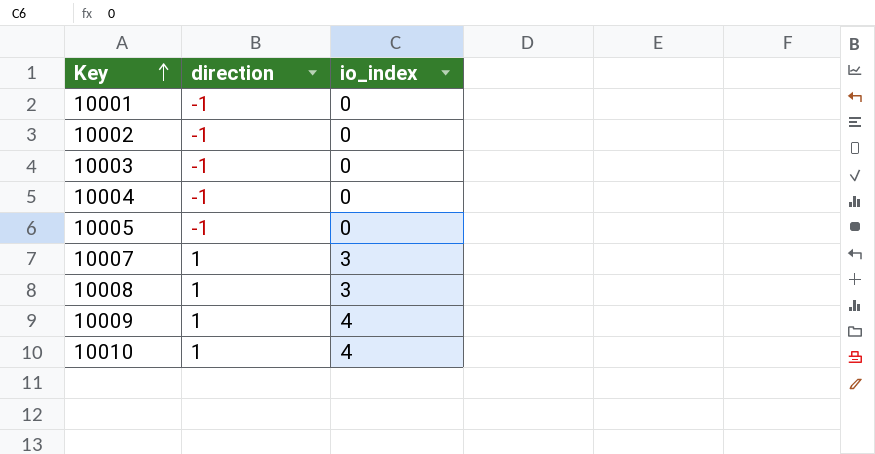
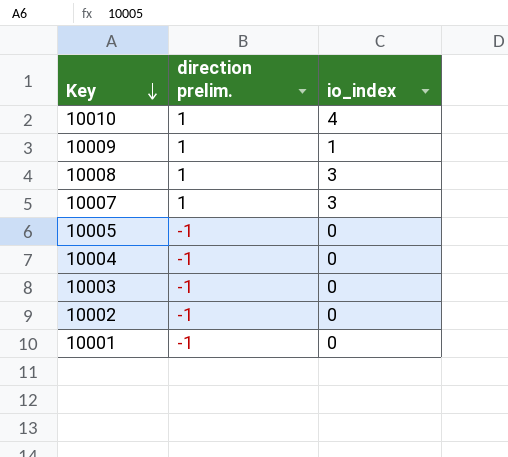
row order: Key ascending -> Key descending
column name: direction -> direction prelim.
10009 | io_index: 4 -> 1

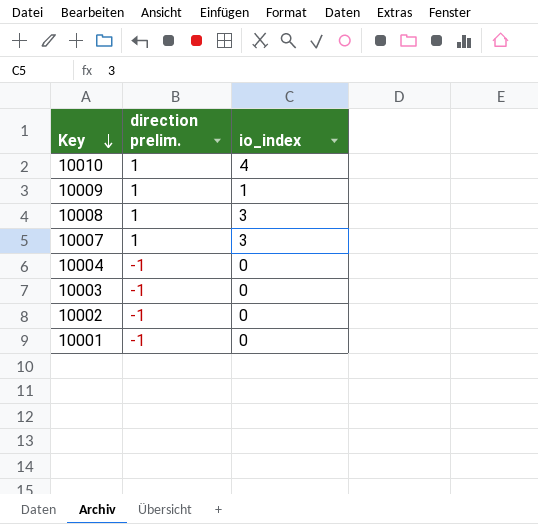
row 10005: -1 | 0 -> none

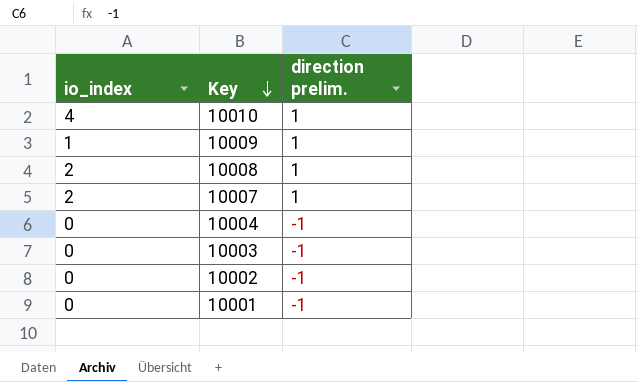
column io_index | position: 3 -> 1
10008 | io_index: 3 -> 2
10007 | io_index: 3 -> 2

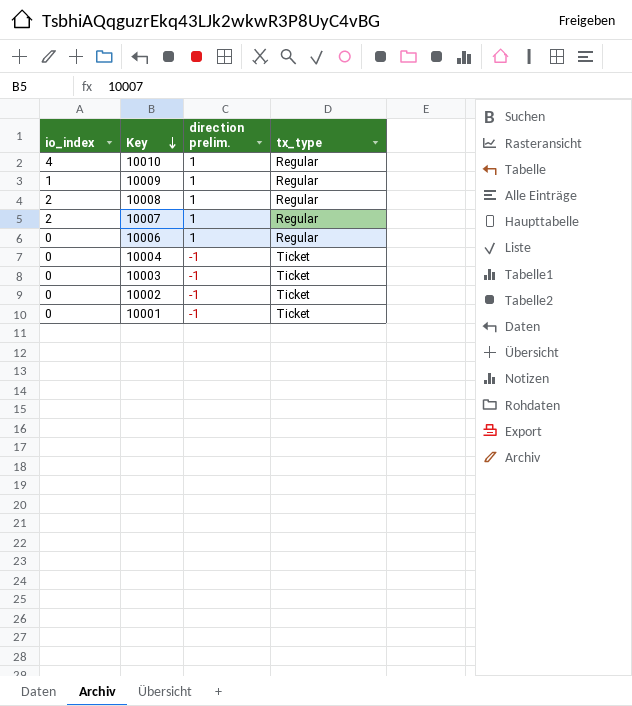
column tx_type | position: none -> 4
row 10006: none -> 0 | 1 | Regular

